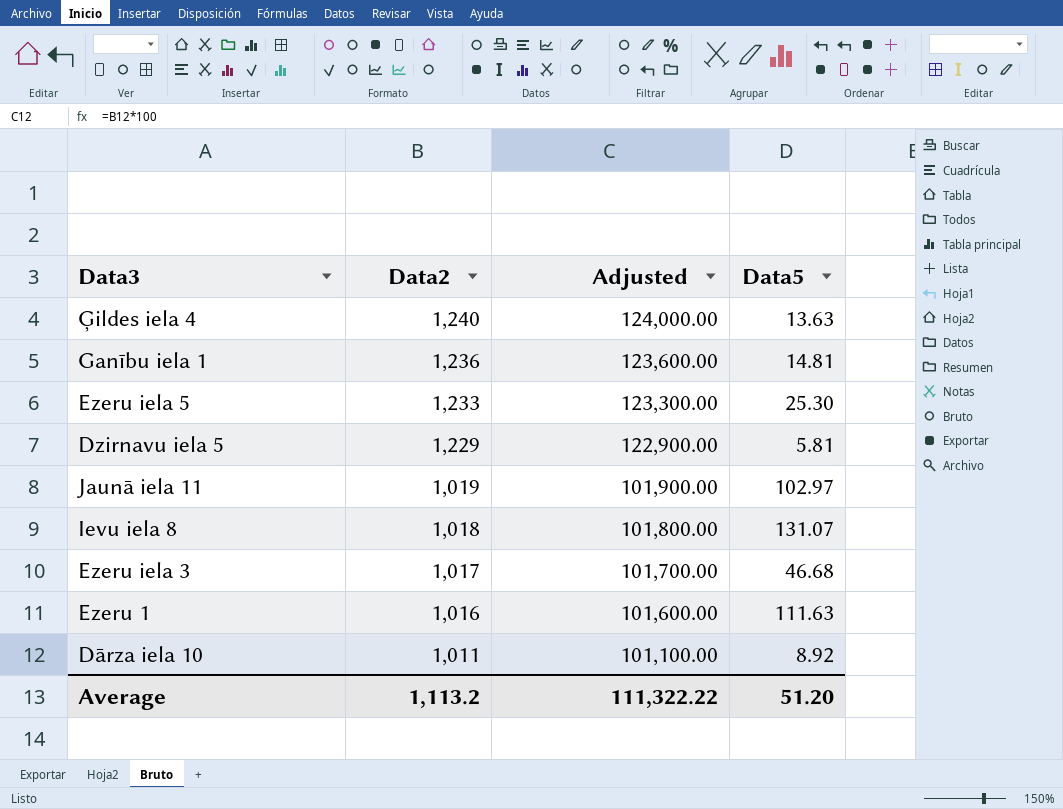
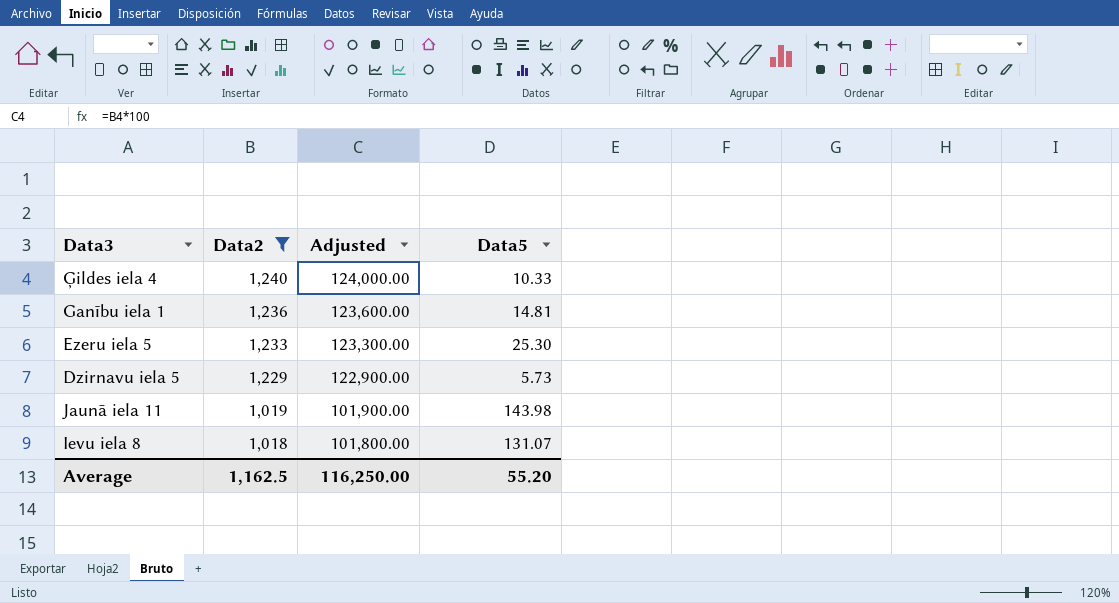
filter: none -> Data2 >= 1,018
Ģildes iela 4 | Data5: 13.63 -> 10.33
Dzirnavu iela 5 | Data5: 5.81 -> 5.73
Jaunā iela 11 | Data5: 102.97 -> 143.98
Average | Data2: 1,113.2 -> 1,162.5
Average | Adjusted: 111,322.22 -> 116,250.00
Average | Data5: 51.20 -> 55.20

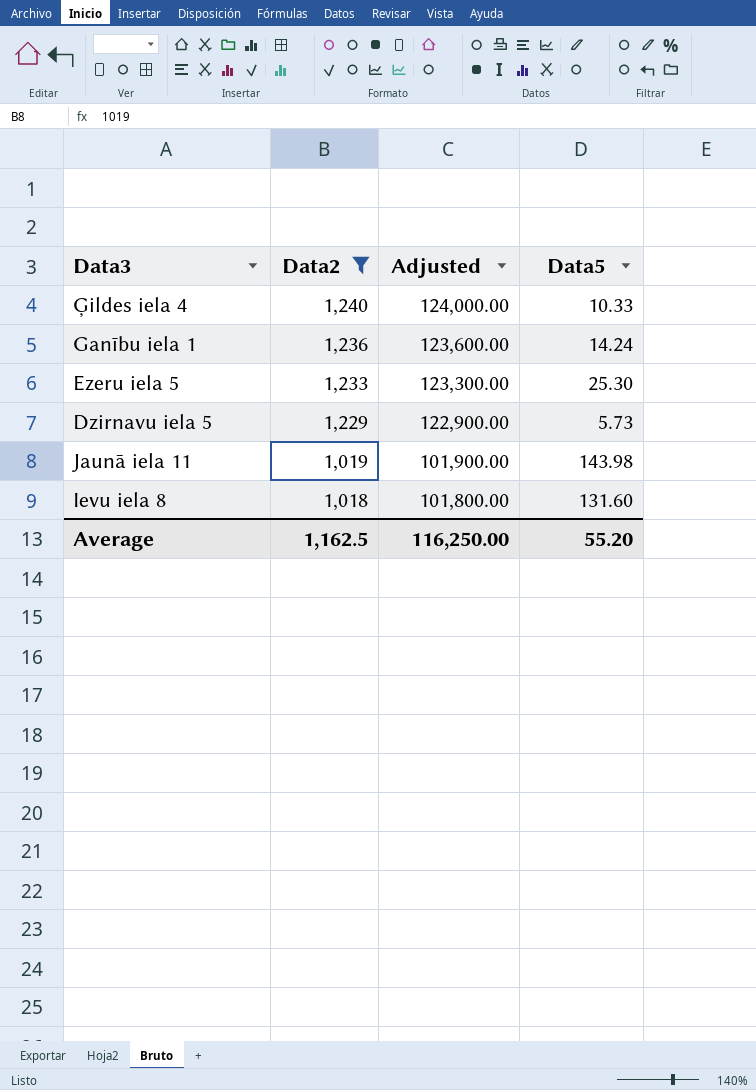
Ganību iela 1 | Data5: 14.81 -> 14.24
Ievu iela 8 | Data5: 131.07 -> 131.60

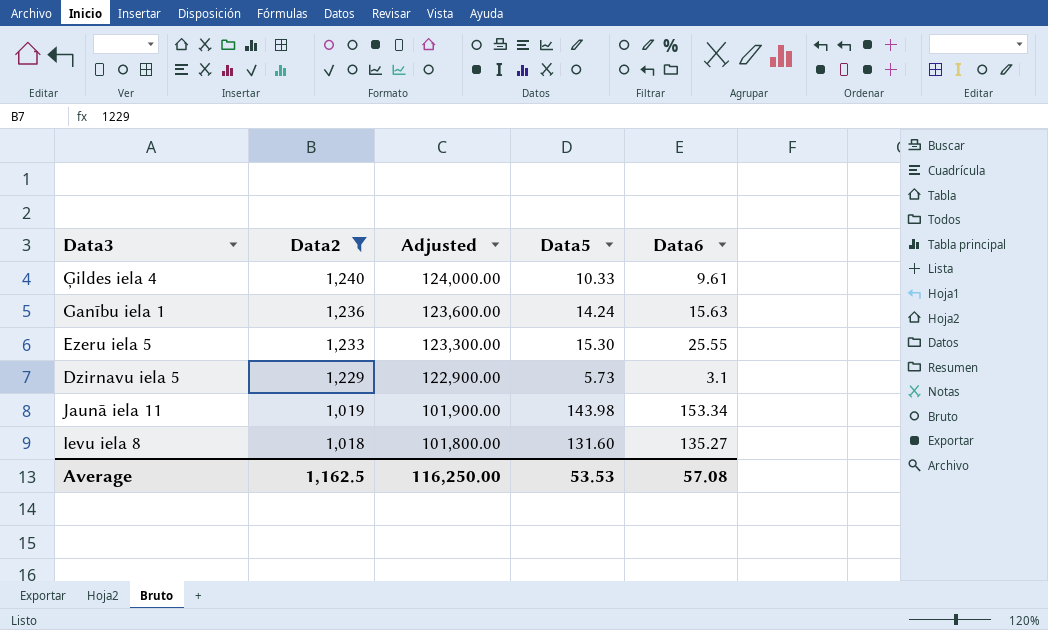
column Data6 | position: none -> 5
Ezeru iela 5 | Data5: 25.30 -> 15.30
Average | Data5: 55.20 -> 53.53

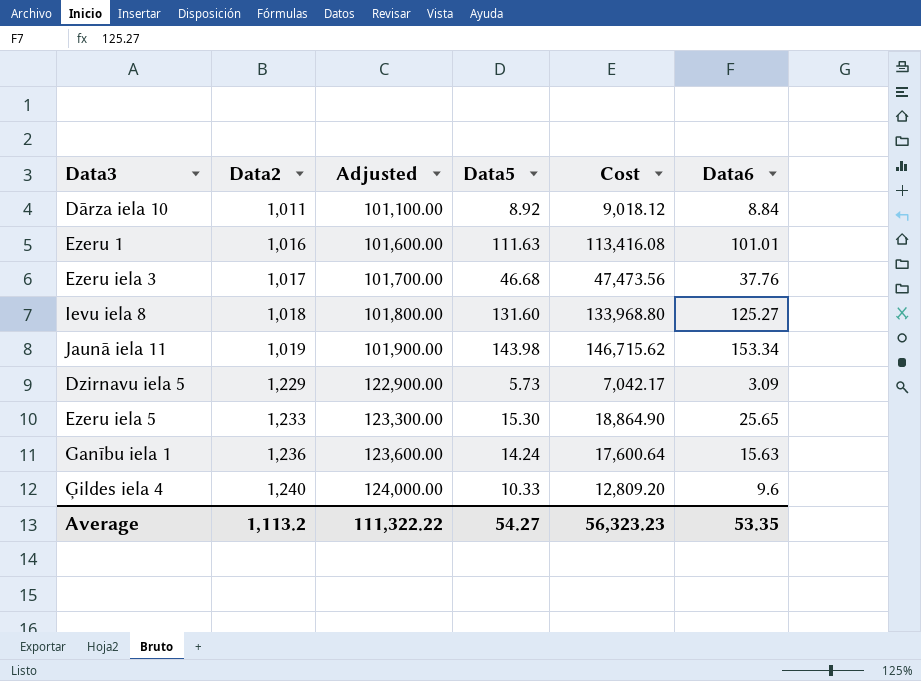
filter: Data2 >= 1,018 -> none
row order: Data2 descending -> Data2 ascending
column Cost | formula: none -> [Data2] * [Data5]
Ievu iela 8 | Data6: 135.27 -> 125.27
Dzirnavu iela 5 | Data6: 3.1 -> 3.09
Ezeru iela 5 | Data6: 25.55 -> 25.65
Ģildes iela 4 | Data6: 9.61 -> 9.6
Average | Data2: 1,162.5 -> 1,113.2
Average | Adjusted: 116,250.00 -> 111,322.22
Average | Data5: 53.53 -> 54.27
Average | Data6: 57.08 -> 53.35

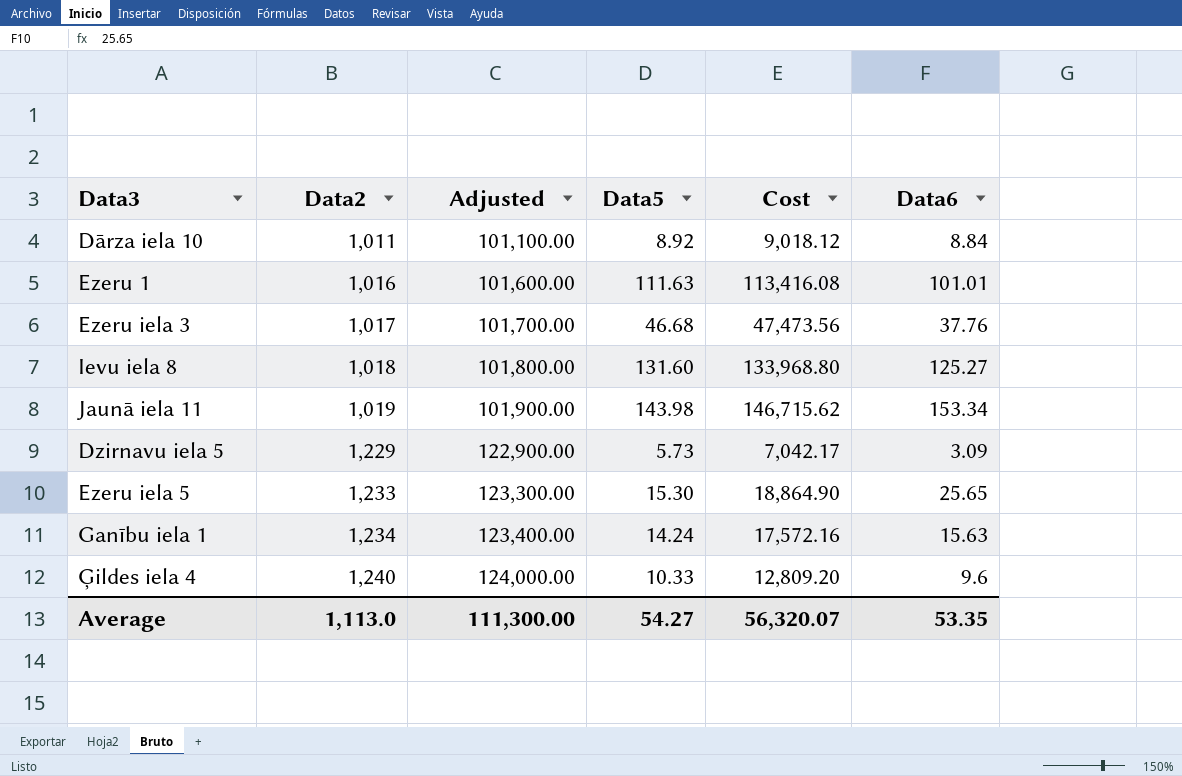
Ganību iela 1 | Data2: 1,236 -> 1,234
Ganību iela 1 | Adjusted: 123,600.00 -> 123,400.00
Ganību iela 1 | Cost: 17,600.64 -> 17,572.16
Average | Data2: 1,113.2 -> 1,113.0
Average | Adjusted: 111,322.22 -> 111,300.00
Average | Cost: 56,323.23 -> 56,320.07

